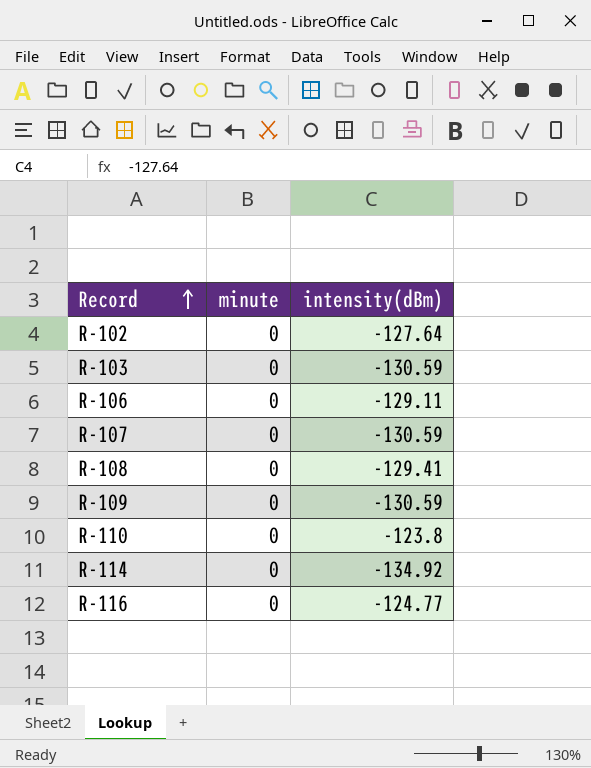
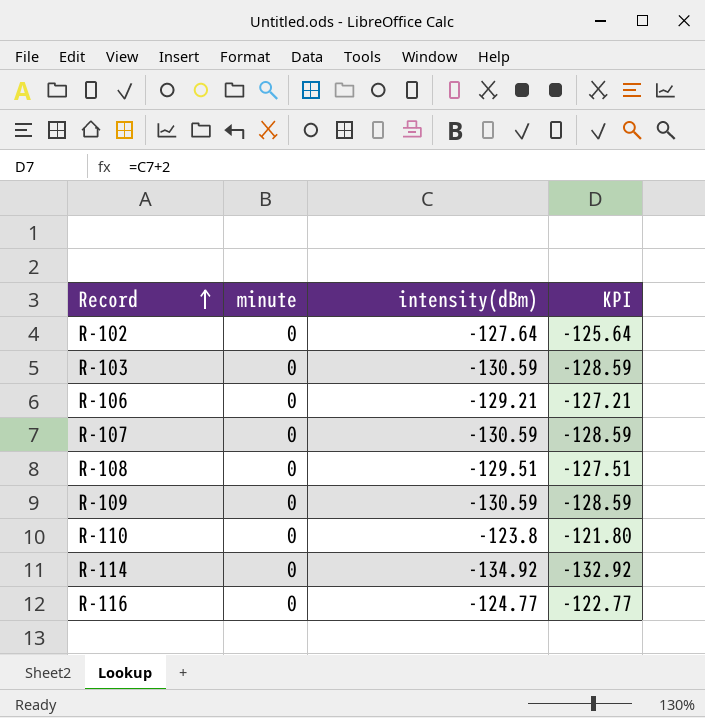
column KPI | formula: none -> [intensity(dBm)] + 2
R-106 | intensity(dBm): -129.11 -> -129.21
R-108 | intensity(dBm): -129.41 -> -129.51

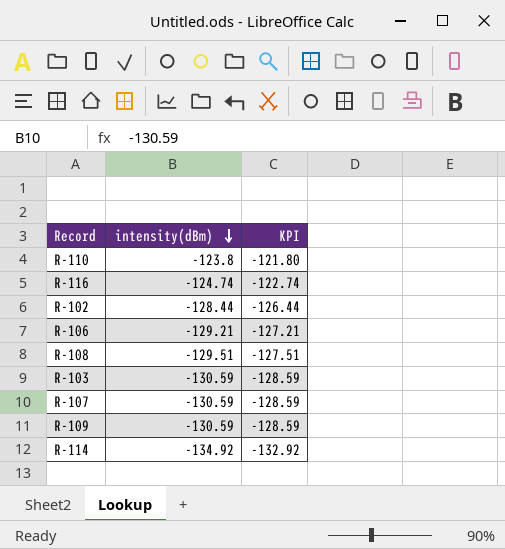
row order: Record ascending -> intensity(dBm) descending
column minute | position: 2 -> none
R-116 | intensity(dBm): -124.77 -> -124.74
R-116 | KPI: -122.77 -> -122.74
R-102 | intensity(dBm): -127.64 -> -128.44
R-102 | KPI: -125.64 -> -126.44

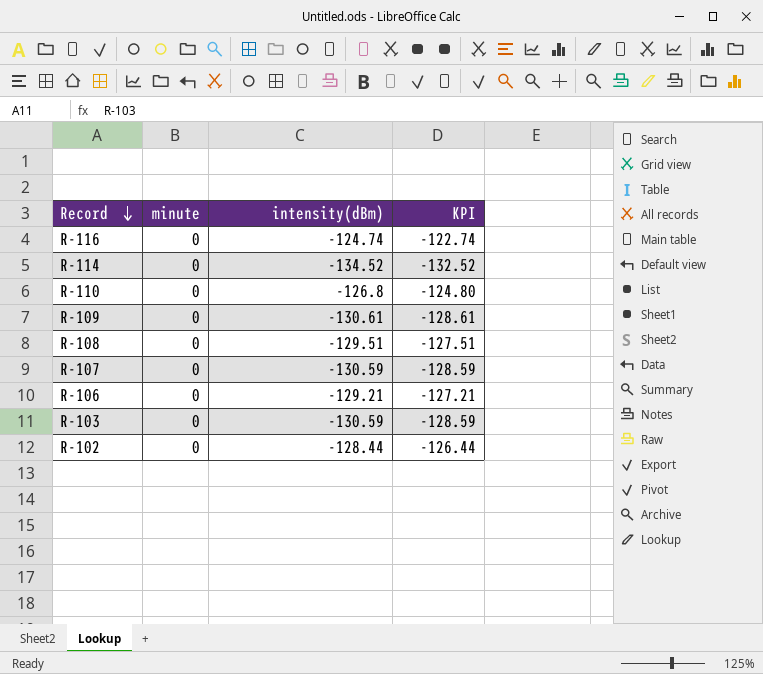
row order: intensity(dBm) descending -> Record descending
column minute | position: none -> 2
R-114 | intensity(dBm): -134.92 -> -134.52
R-114 | KPI: -132.92 -> -132.52
R-110 | intensity(dBm): -123.8 -> -126.8
R-110 | KPI: -121.80 -> -124.80
R-109 | intensity(dBm): -130.59 -> -130.61
R-109 | KPI: -128.59 -> -128.61

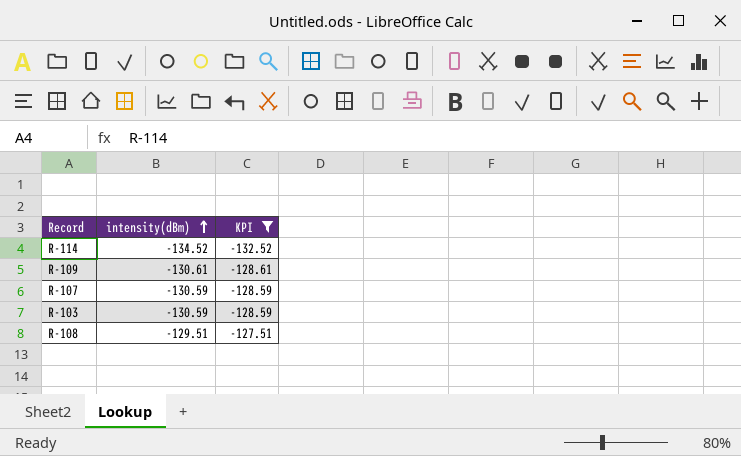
filter: none -> KPI <= -127.51
row order: Record descending -> intensity(dBm) ascending
column minute | position: 2 -> none

